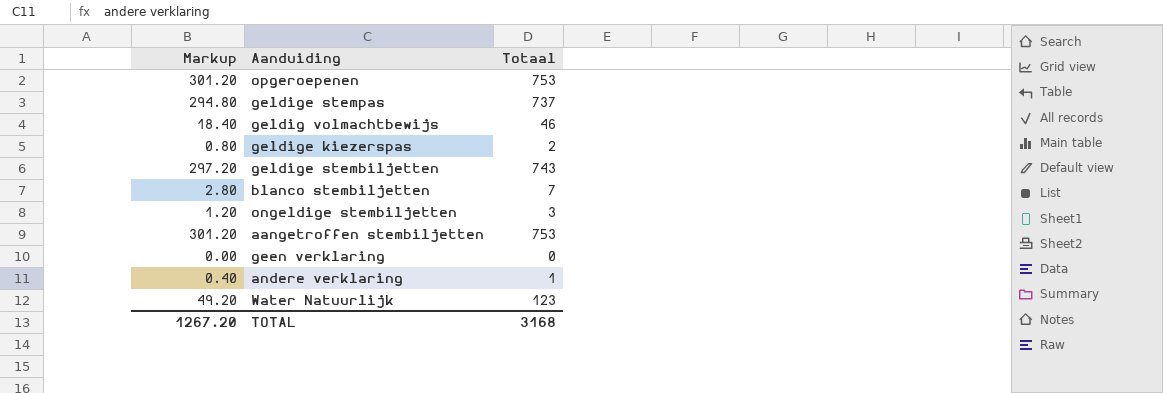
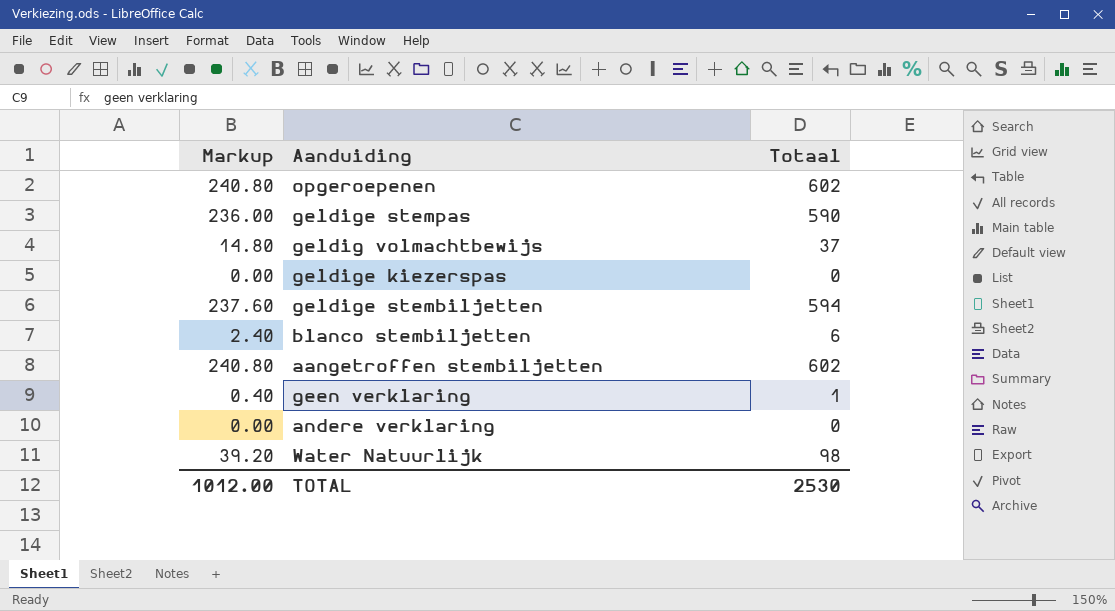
row ongeldige stembiljetten: 1.20 | 3 -> none
opgeroepenen | Markup: 301.20 -> 240.80
opgeroepenen | Totaal: 753 -> 602
geldige stempas | Markup: 294.80 -> 236.00
geldige stempas | Totaal: 737 -> 590
geldig volmachtbewijs | Markup: 18.40 -> 14.80
geldig volmachtbewijs | Totaal: 46 -> 37
geldige kiezerspas | Markup: 0.80 -> 0.00
geldige kiezerspas | Totaal: 2 -> 0
geldige stembiljetten | Markup: 297.20 -> 237.60
geldige stembiljetten | Totaal: 743 -> 594
blanco stembiljetten | Markup: 2.80 -> 2.40
blanco stembiljetten | Totaal: 7 -> 6
aangetroffen stembiljetten | Markup: 301.20 -> 240.80
aangetroffen stembiljetten | Totaal: 753 -> 602
geen verklaring | Markup: 0.00 -> 0.40
geen verklaring | Totaal: 0 -> 1
andere verklaring | Markup: 0.40 -> 0.00
andere verklaring | Totaal: 1 -> 0
Water Natuurlijk | Markup: 49.20 -> 39.20
Water Natuurlijk | Totaal: 123 -> 98
TOTAL | Markup: 1267.20 -> 1012.00
TOTAL | Totaal: 3168 -> 2530

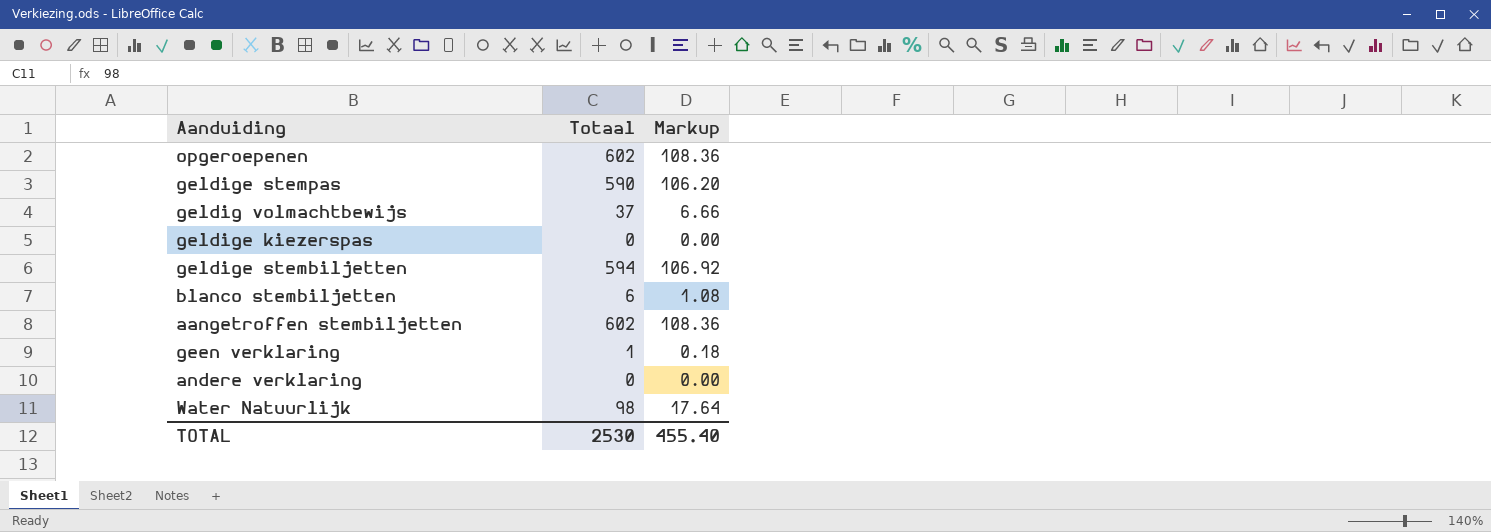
column Markup | formula: [Totaal] * 0.4 -> [Totaal] * 0.18
column Markup | position: 1 -> 3
TOTAL | Markup: 1012.00 -> 455.40

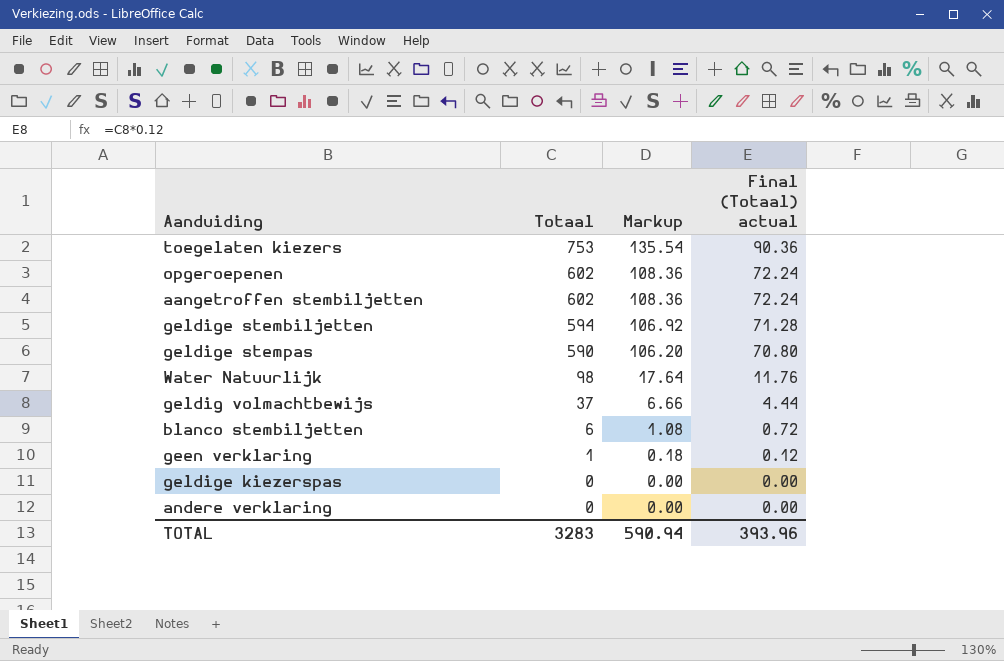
row order: none -> Totaal descending
column Final (Totaal) actual | formula: none -> [Totaal] * 0.12
row toegelaten kiezers: none -> 753 | 135.54 | 90.36
TOTAL | Totaal: 2530 -> 3283
TOTAL | Markup: 455.40 -> 590.94

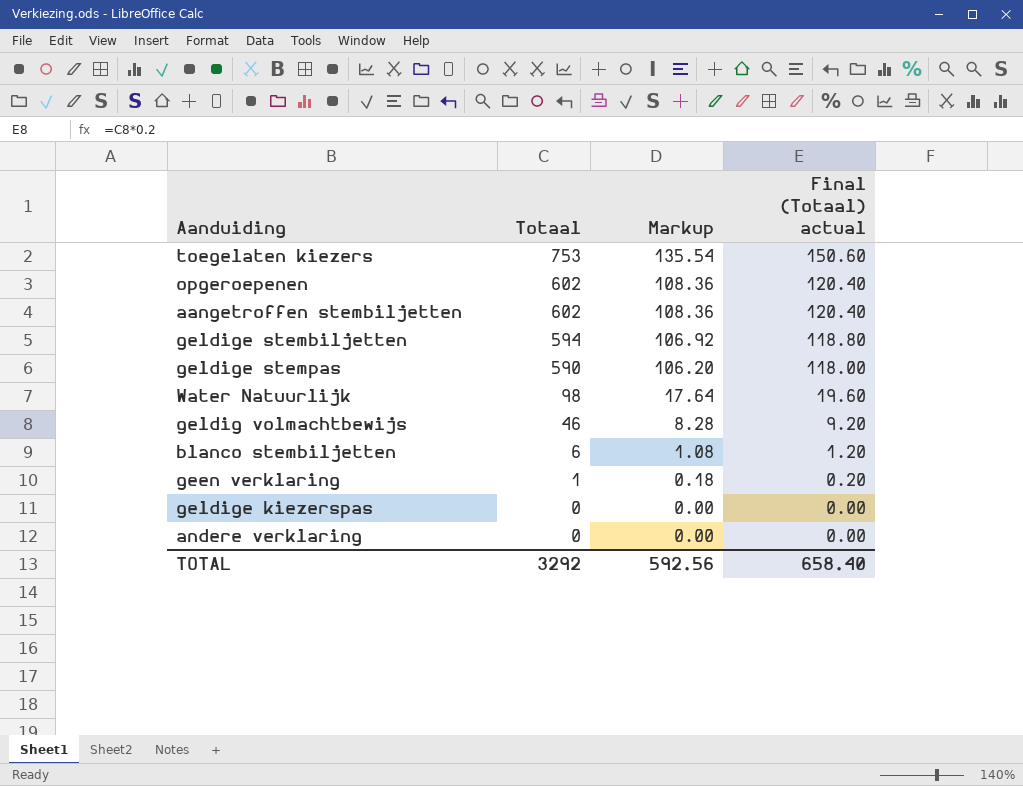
column Final (Totaal) actual | formula: [Totaal] * 0.12 -> [Totaal] * 0.2
geldig volmachtbewijs | Totaal: 37 -> 46
geldig volmachtbewijs | Markup: 6.66 -> 8.28
TOTAL | Totaal: 3283 -> 3292
TOTAL | Markup: 590.94 -> 592.56
TOTAL | Final (Totaal) actual: 393.96 -> 658.40

